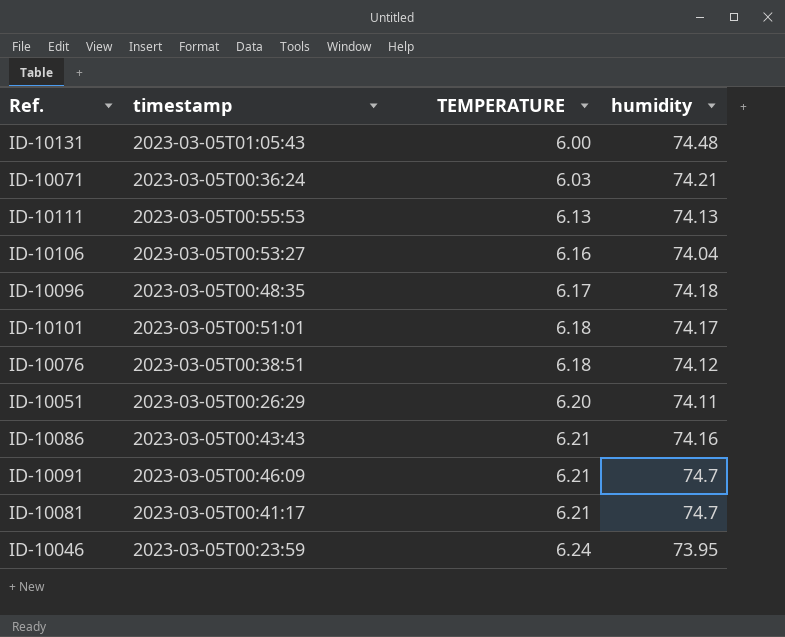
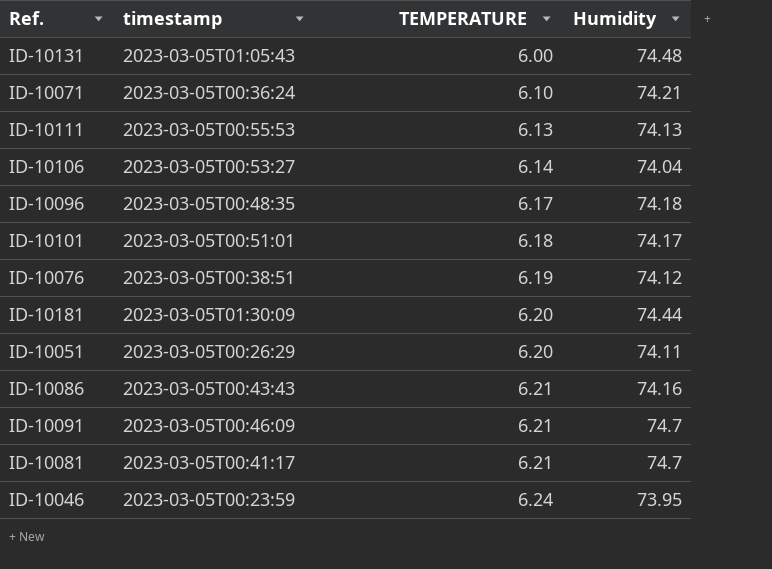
column name: humidity -> Humidity
ID-10071 | TEMPERATURE: 6.03 -> 6.10
ID-10106 | TEMPERATURE: 6.16 -> 6.14
ID-10076 | TEMPERATURE: 6.18 -> 6.19
row ID-10181: none -> 2023-03-05T01:30:09 | 6.20 | 74.44

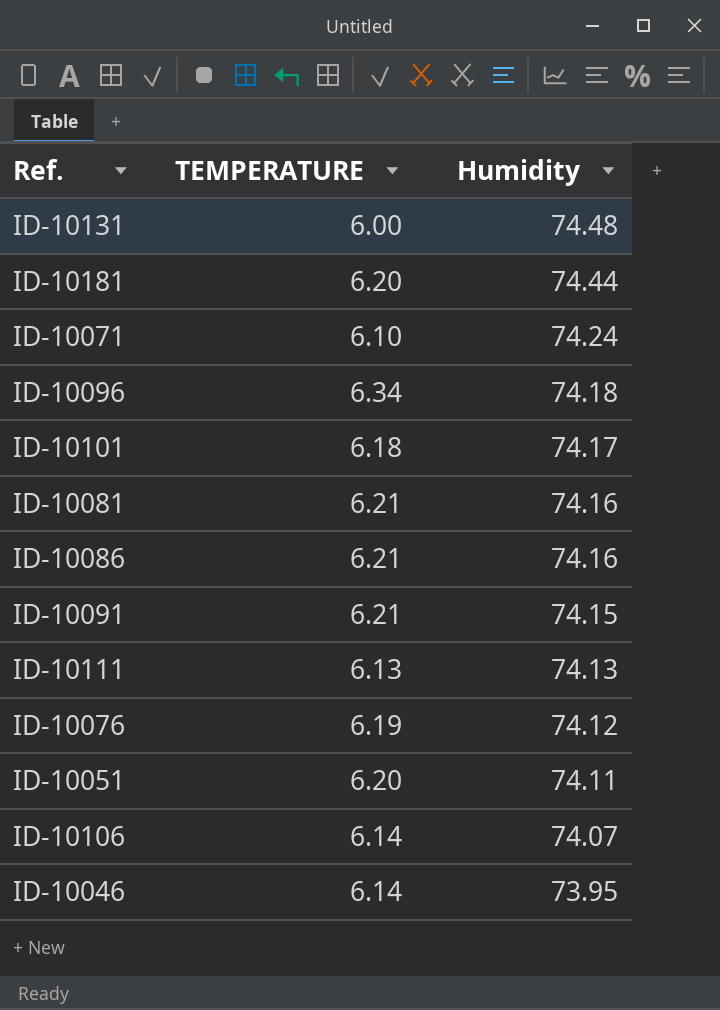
row order: TEMPERATURE ascending -> Humidity descending
column timestamp | position: 2 -> none
ID-10071 | Humidity: 74.21 -> 74.24
ID-10096 | TEMPERATURE: 6.17 -> 6.34
ID-10081 | Humidity: 74.7 -> 74.16
ID-10091 | Humidity: 74.7 -> 74.15
ID-10106 | Humidity: 74.04 -> 74.07
ID-10046 | TEMPERATURE: 6.24 -> 6.14

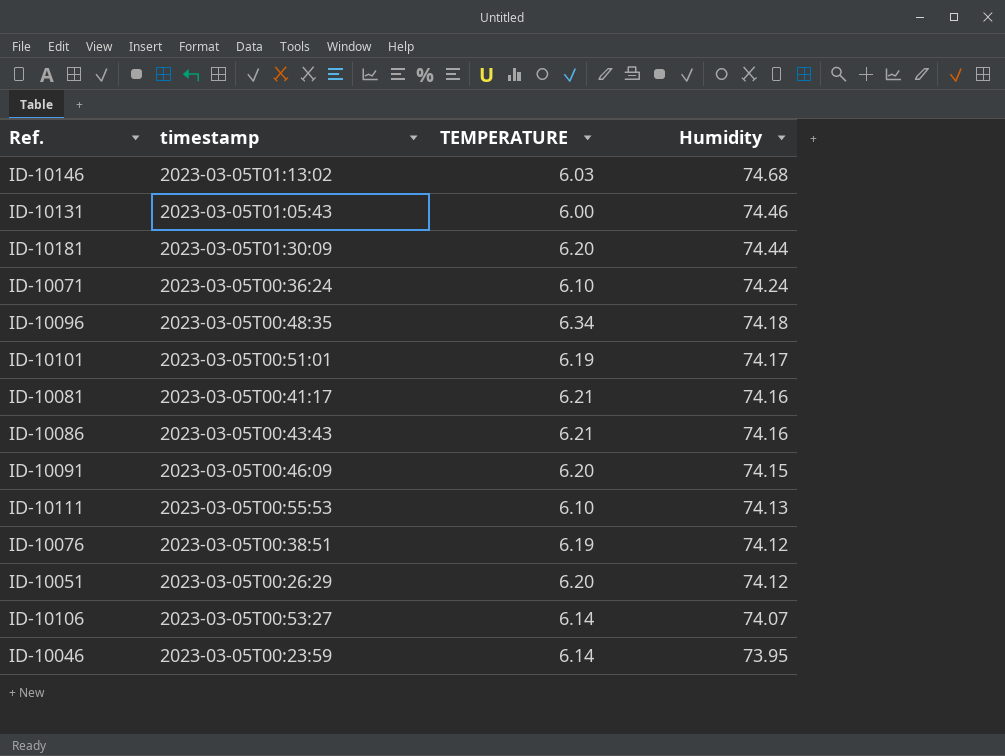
column timestamp | position: none -> 2
row ID-10146: none -> 2023-03-05T01:13:02 | 6.03 | 74.68
ID-10131 | Humidity: 74.48 -> 74.46
ID-10101 | TEMPERATURE: 6.18 -> 6.19
ID-10091 | TEMPERATURE: 6.21 -> 6.20
ID-10111 | TEMPERATURE: 6.13 -> 6.10
ID-10051 | Humidity: 74.11 -> 74.12

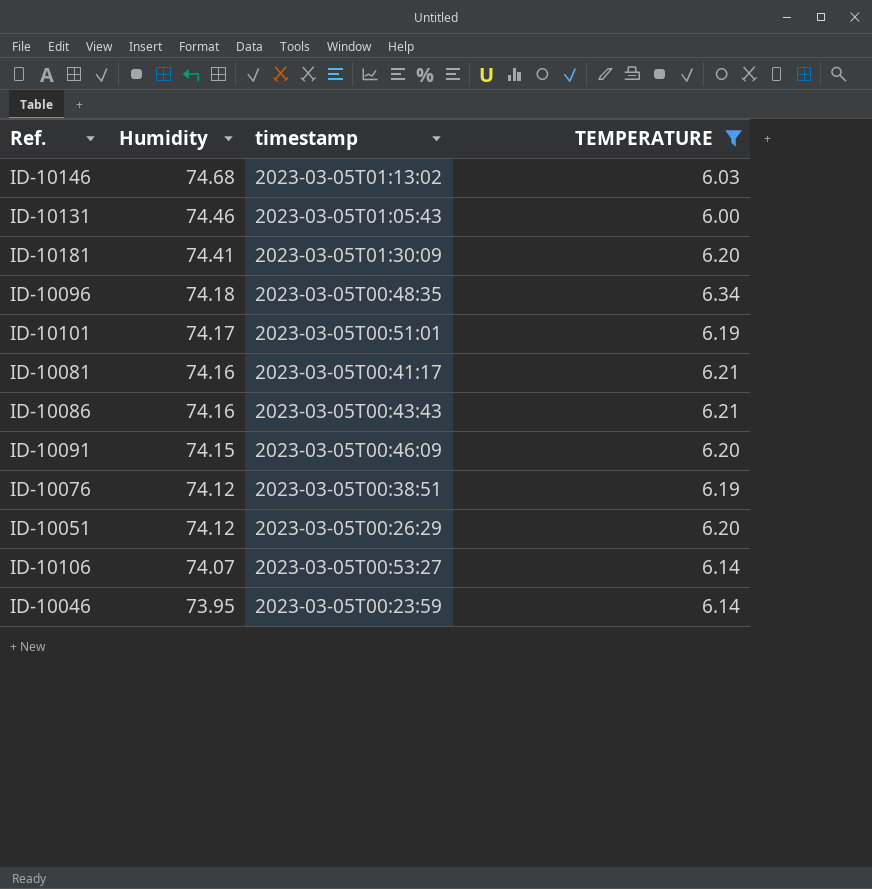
filter: none -> TEMPERATURE != 6.10
column Humidity | position: 4 -> 2
ID-10181 | Humidity: 74.44 -> 74.41

